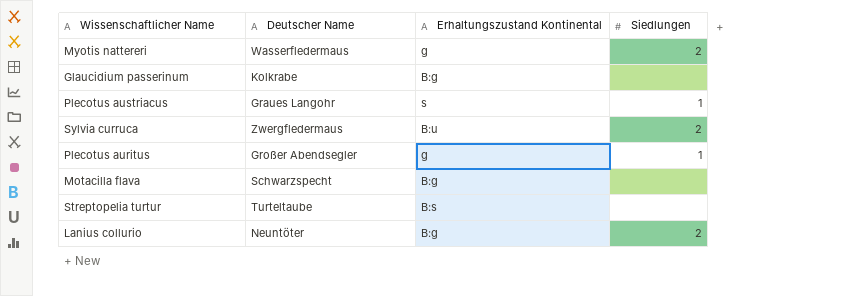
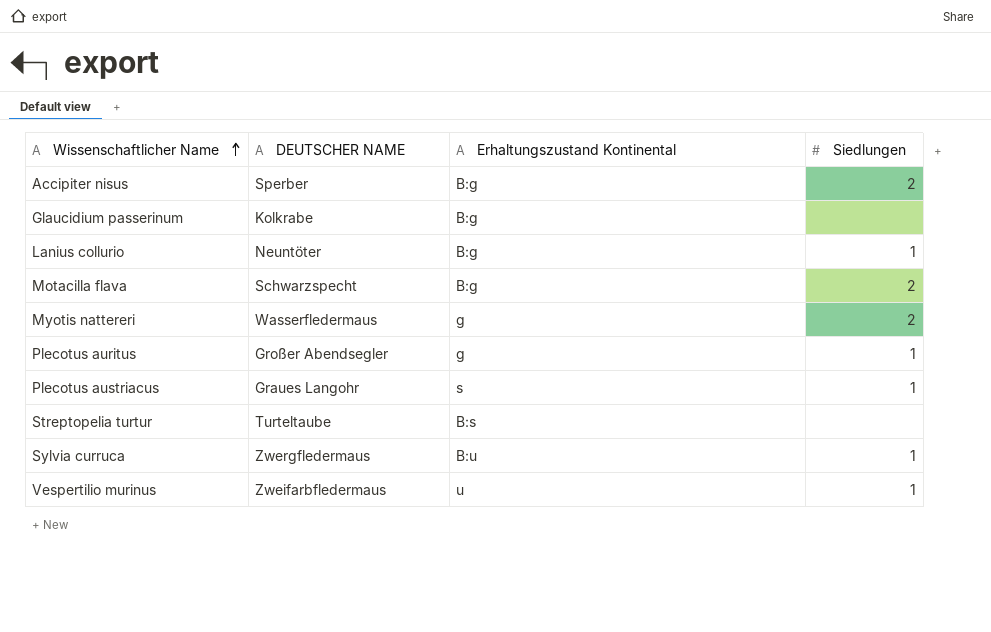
row order: none -> Wissenschaftlicher Name ascending
column name: Deutscher Name -> DEUTSCHER NAME
row Accipiter nisus: none -> Sperber | B:g | 2
Lanius collurio | Siedlungen: 2 -> 1
Motacilla flava | Siedlungen: none -> 2
Sylvia curruca | Siedlungen: 2 -> 1
row Vespertilio murinus: none -> Zweifarbfledermaus | u | 1

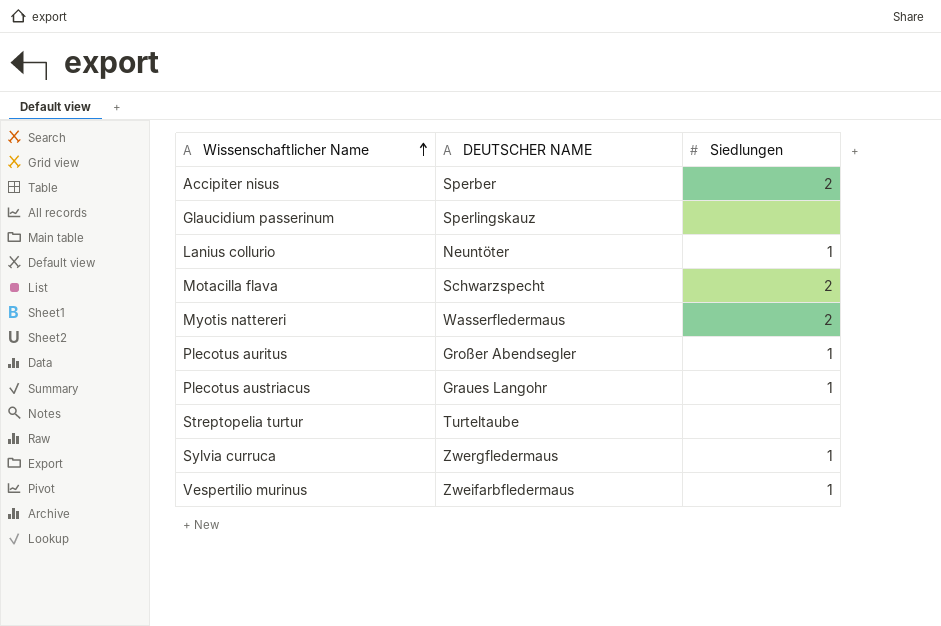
column Erhaltungszustand Kontinental | position: 3 -> none
Glaucidium passerinum | DEUTSCHER NAME: Kolkrabe -> Sperlingskauz

